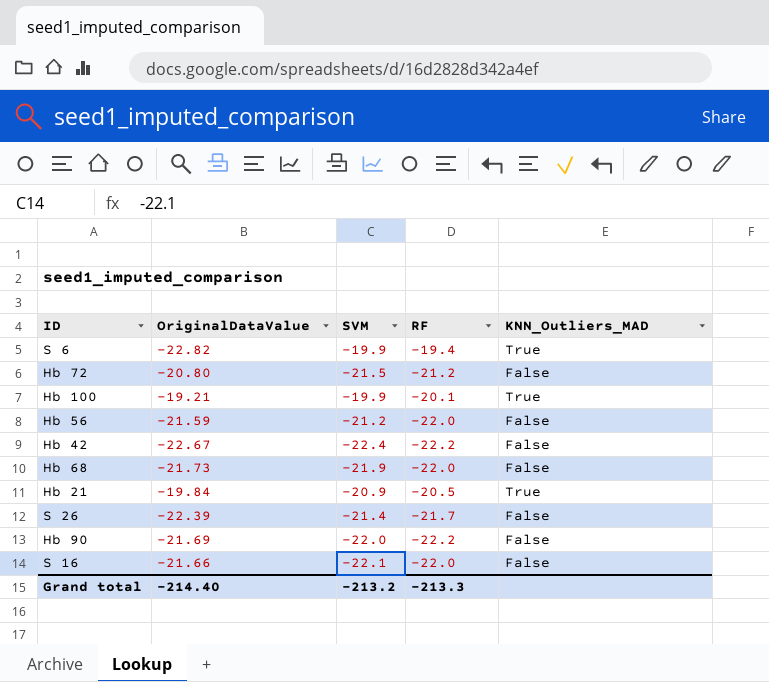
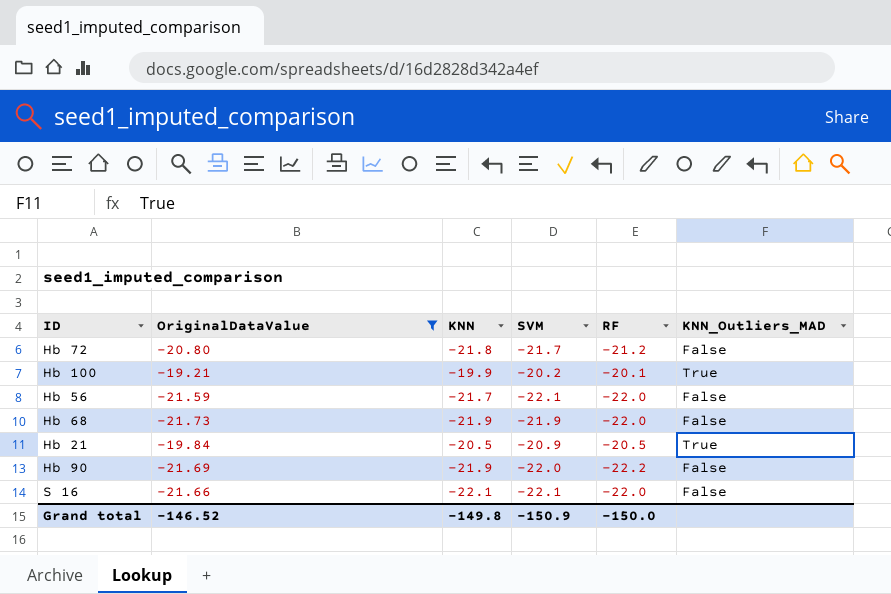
filter: none -> OriginalDataValue >= -21.73
column KNN | position: none -> 3
Hb 72 | SVM: -21.5 -> -21.7
Hb 100 | SVM: -19.9 -> -20.2
Hb 56 | SVM: -21.2 -> -22.1
Grand total | OriginalDataValue: -214.40 -> -146.52
Grand total | SVM: -213.2 -> -150.9
Grand total | RF: -213.3 -> -150.0

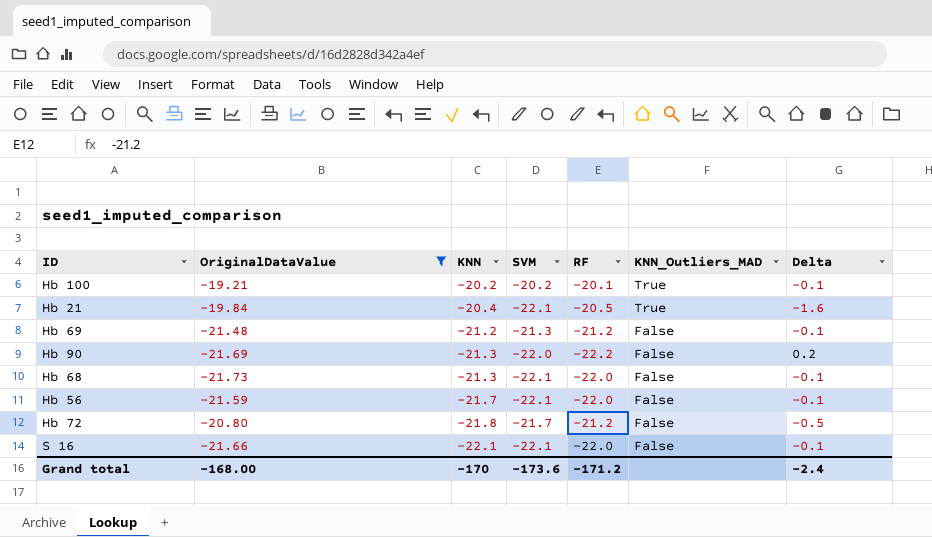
row order: none -> KNN descending
column Delta | formula: none -> [SVM] - [RF]
Hb 100 | KNN: -19.9 -> -20.2
Hb 21 | KNN: -20.5 -> -20.4
Hb 21 | SVM: -20.9 -> -22.1
row Hb 69: none -> -21.48 | -21.2 | -21.3 | -21.2 | False | -0.1
Hb 90 | KNN: -21.9 -> -21.3
Hb 68 | KNN: -21.9 -> -21.3
Hb 68 | SVM: -21.9 -> -22.1
Grand total | OriginalDataValue: -146.52 -> -168.00
Grand total | KNN: -149.8 -> -170
Grand total | SVM: -150.9 -> -173.6
Grand total | RF: -150.0 -> -171.2

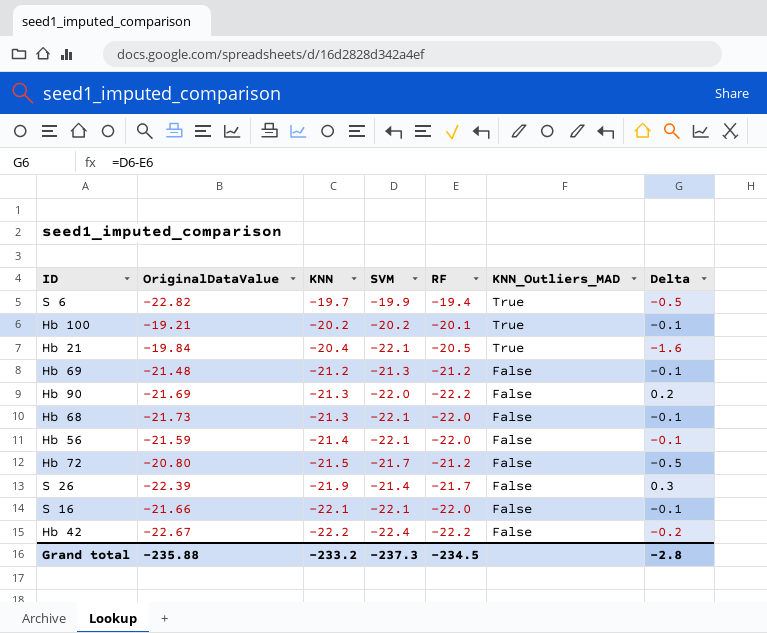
filter: OriginalDataValue >= -21.73 -> none
Hb 56 | KNN: -21.7 -> -21.4
Hb 72 | KNN: -21.8 -> -21.5
Grand total | OriginalDataValue: -168.00 -> -235.88
Grand total | KNN: -170 -> -233.2
Grand total | SVM: -173.6 -> -237.3
Grand total | RF: -171.2 -> -234.5
Grand total | Delta: -2.4 -> -2.8

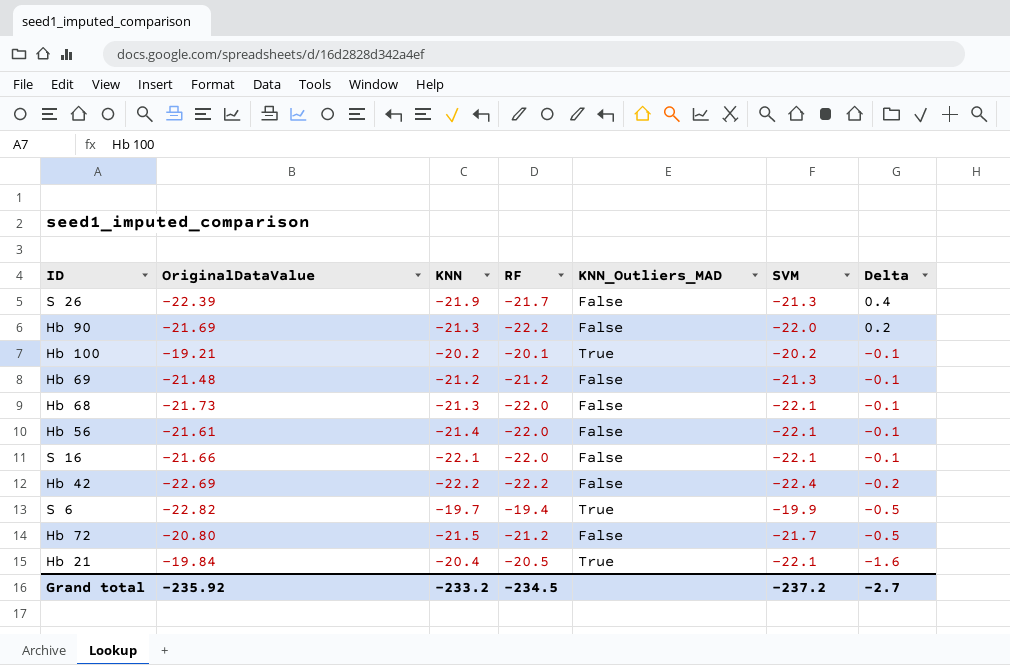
row order: KNN descending -> Delta descending
column SVM | position: 4 -> 6
S 26 | SVM: -21.4 -> -21.3
S 26 | Delta: 0.3 -> 0.4
Hb 56 | OriginalDataValue: -21.59 -> -21.61
Hb 42 | OriginalDataValue: -22.67 -> -22.69
Grand total | OriginalDataValue: -235.88 -> -235.92
Grand total | SVM: -237.3 -> -237.2
Grand total | Delta: -2.8 -> -2.7

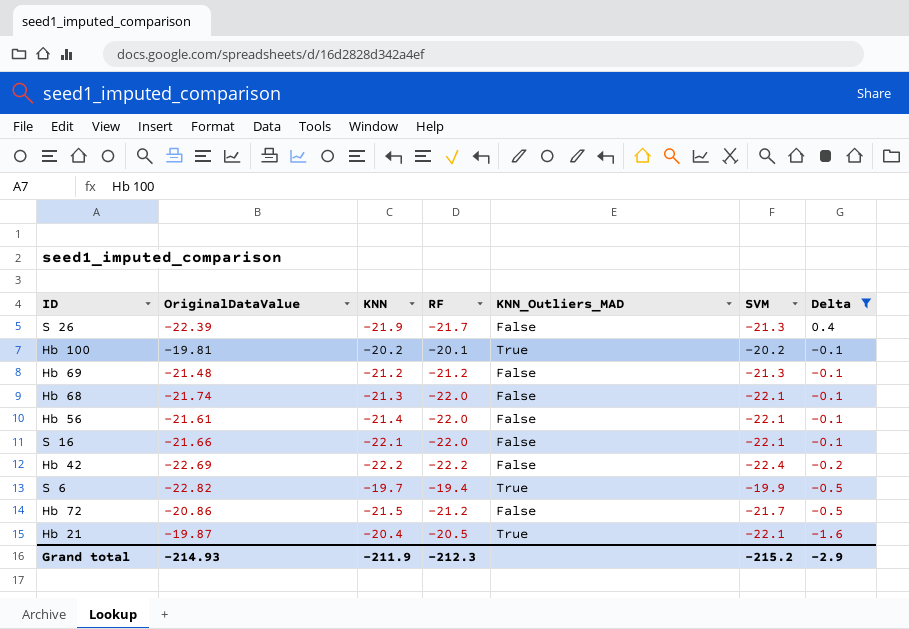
filter: none -> Delta != 0.2
Hb 100 | OriginalDataValue: -19.21 -> -19.81
Hb 68 | OriginalDataValue: -21.73 -> -21.74
Hb 72 | OriginalDataValue: -20.80 -> -20.86
Hb 21 | OriginalDataValue: -19.84 -> -19.87
Grand total | OriginalDataValue: -235.92 -> -214.93
Grand total | KNN: -233.2 -> -211.9
Grand total | RF: -234.5 -> -212.3
Grand total | SVM: -237.2 -> -215.2
Grand total | Delta: -2.7 -> -2.9

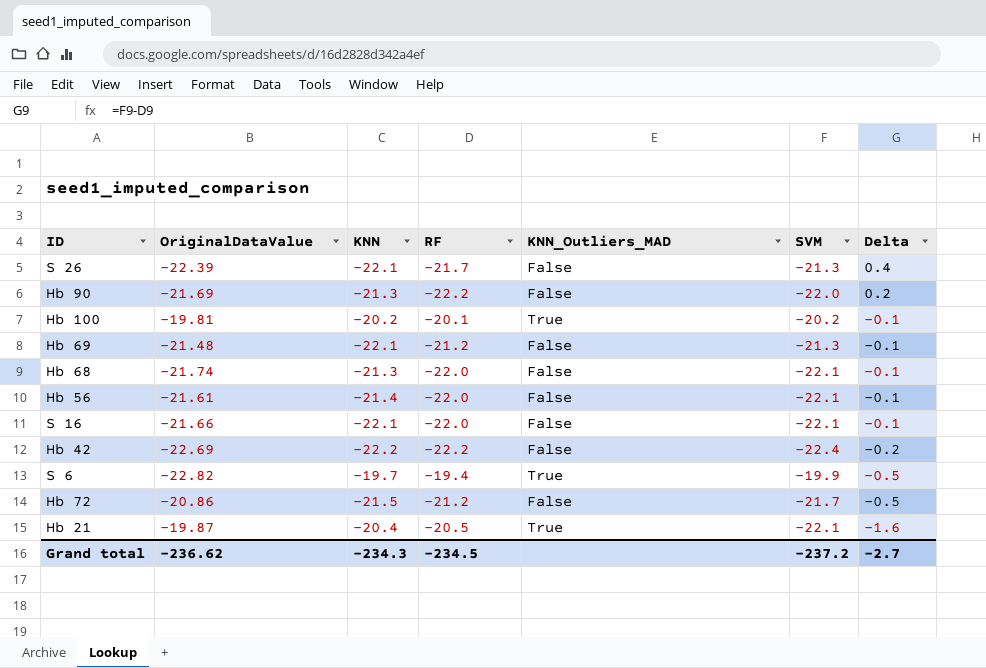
filter: Delta != 0.2 -> none
S 26 | KNN: -21.9 -> -22.1
Hb 69 | KNN: -21.2 -> -22.1
Grand total | OriginalDataValue: -214.93 -> -236.62
Grand total | KNN: -211.9 -> -234.3
Grand total | RF: -212.3 -> -234.5
Grand total | SVM: -215.2 -> -237.2
Grand total | Delta: -2.9 -> -2.7

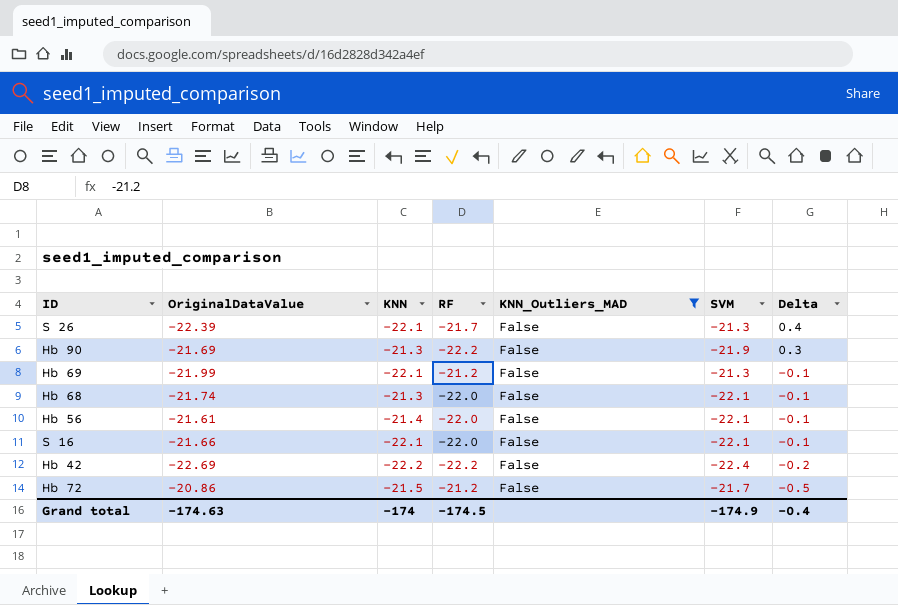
filter: none -> KNN_Outliers_MAD = False
Hb 90 | SVM: -22.0 -> -21.9
Hb 90 | Delta: 0.2 -> 0.3
Hb 69 | OriginalDataValue: -21.48 -> -21.99
Grand total | OriginalDataValue: -236.62 -> -174.63
Grand total | KNN: -234.3 -> -174
Grand total | RF: -234.5 -> -174.5
Grand total | SVM: -237.2 -> -174.9
Grand total | Delta: -2.7 -> -0.4

